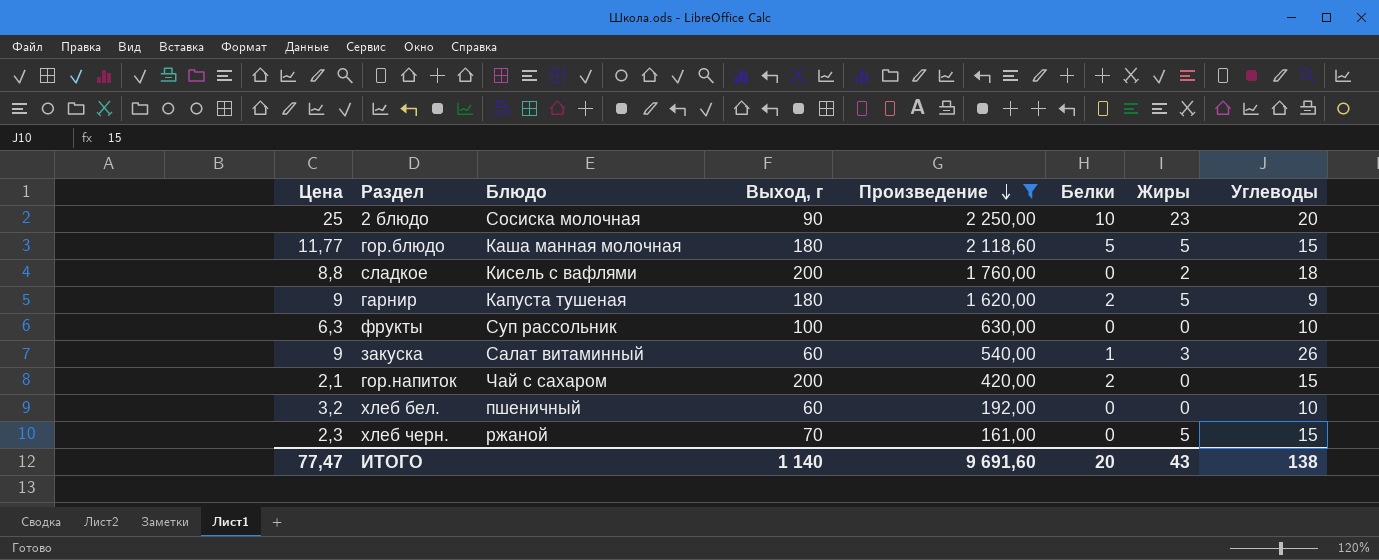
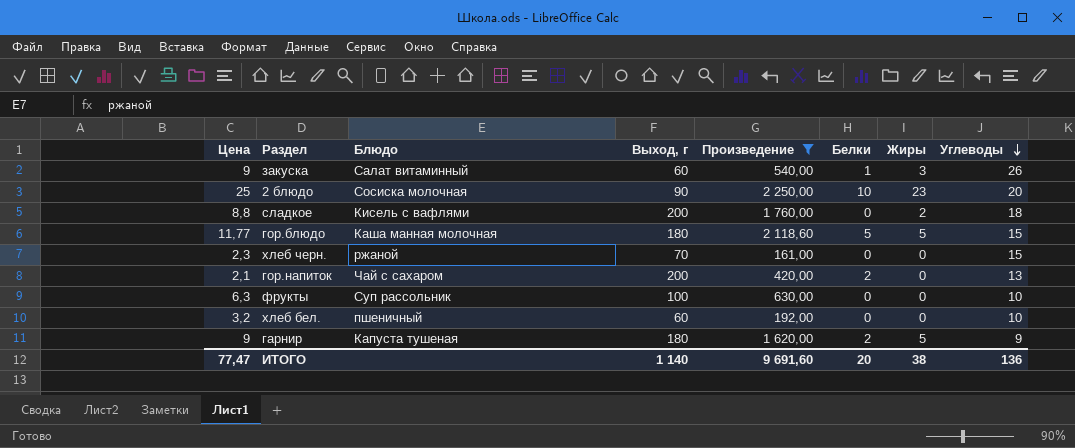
row order: Произведение descending -> Углеводы descending
хлеб черн. | Жиры: 5 -> 0
гор.напиток | Углеводы: 15 -> 13
ИТОГО | Жиры: 43 -> 38
ИТОГО | Углеводы: 138 -> 136

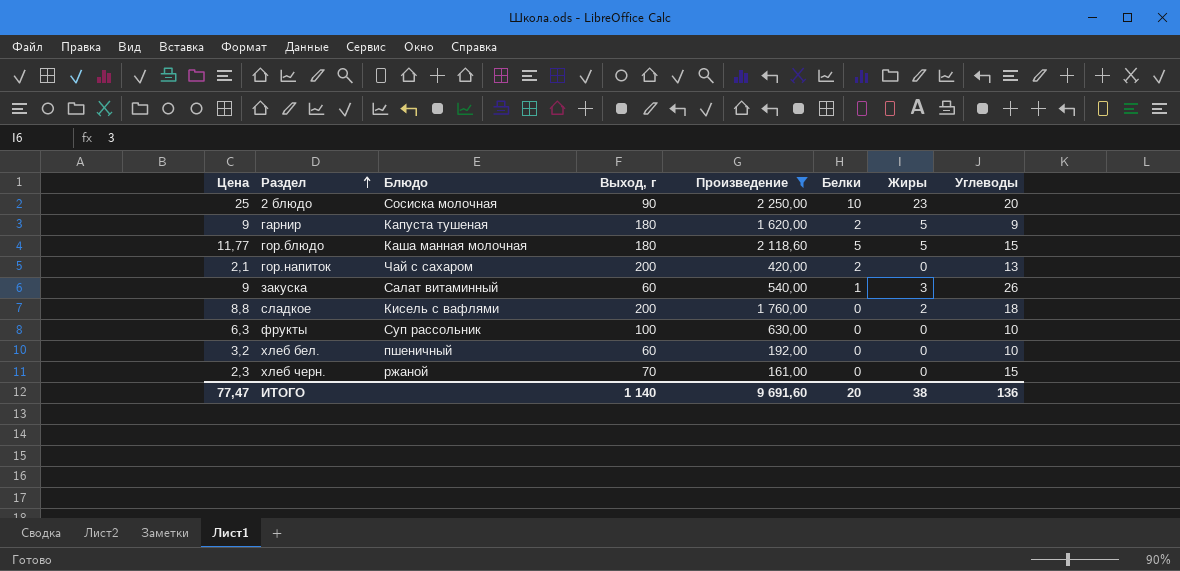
row order: Углеводы descending -> Раздел ascending

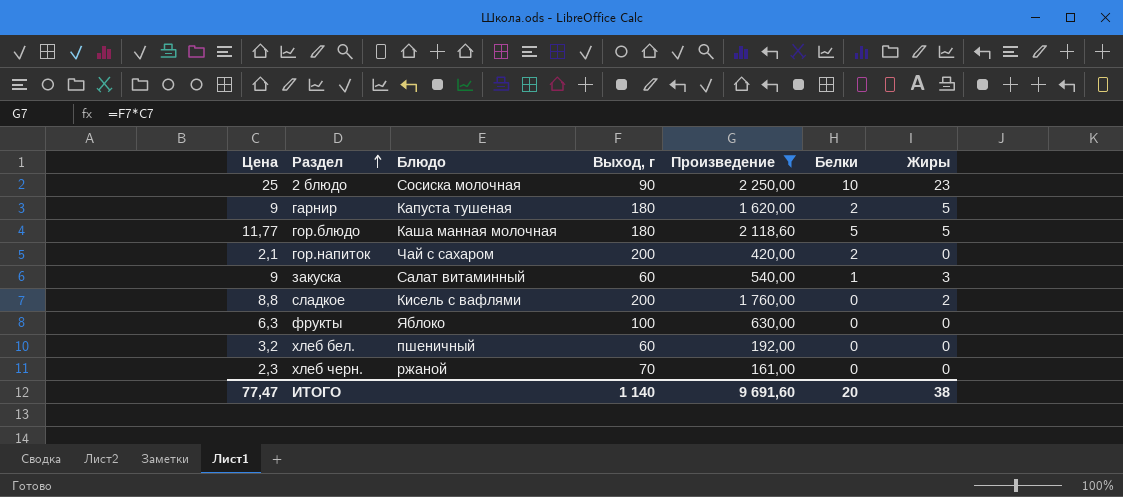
column Углеводы | position: 8 -> none
фрукты | Блюдо: Суп рассольник -> Яблоко

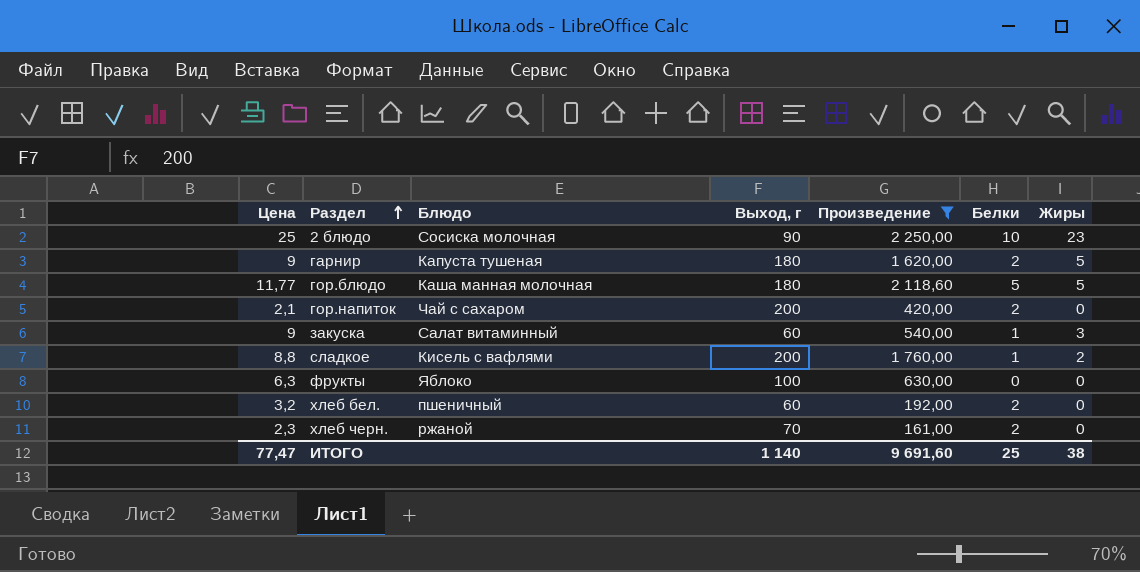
сладкое | Белки: 0 -> 1
хлеб бел. | Белки: 0 -> 2
хлеб черн. | Белки: 0 -> 2
ИТОГО | Белки: 20 -> 25

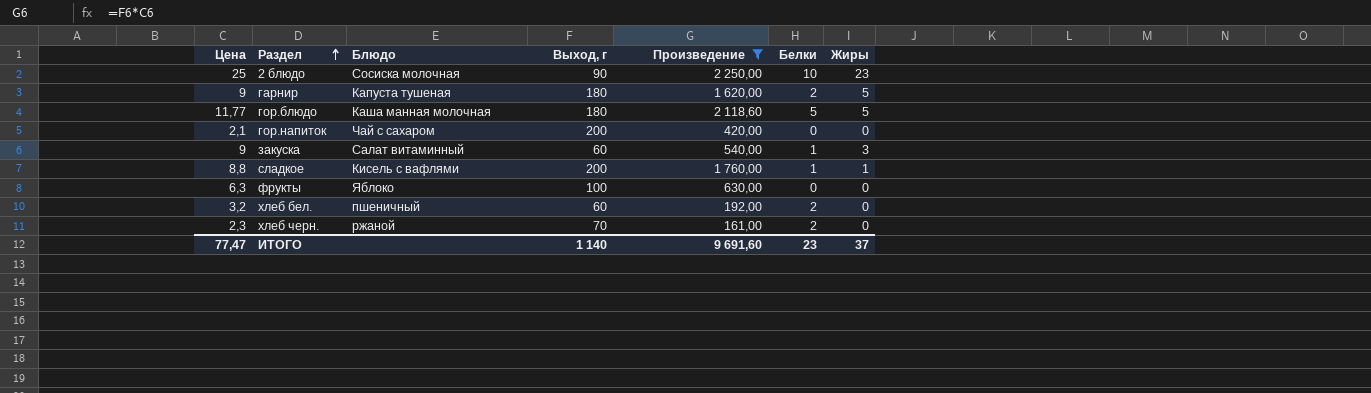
гор.напиток | Белки: 2 -> 0
сладкое | Жиры: 2 -> 1
ИТОГО | Белки: 25 -> 23
ИТОГО | Жиры: 38 -> 37

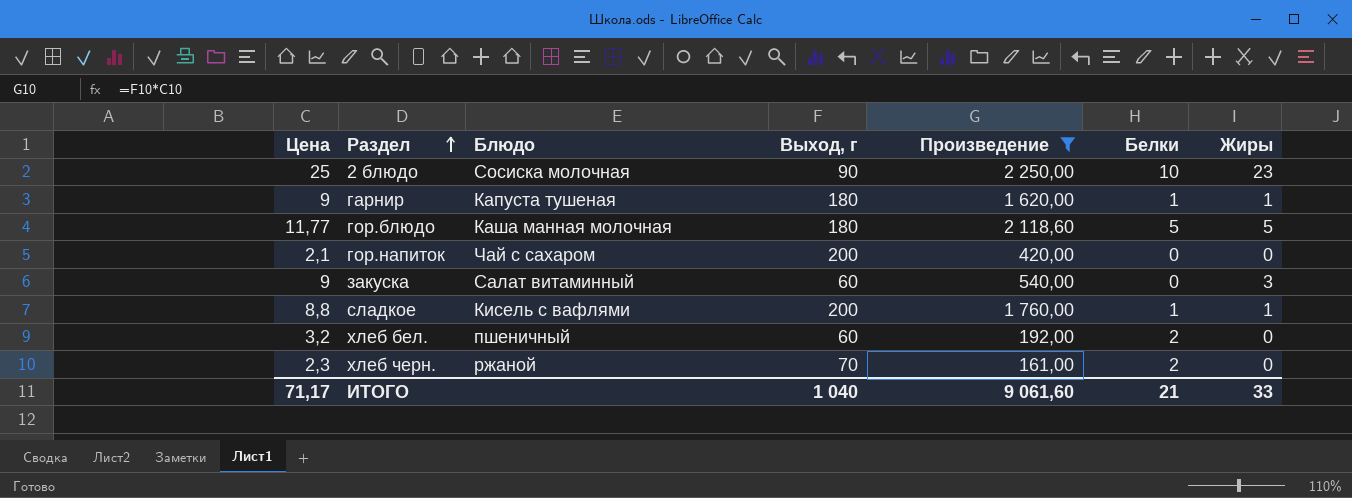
row фрукты: 6,3 | Яблоко | 100 | 630,00 | 0 | 0 -> none
гарнир | Белки: 2 -> 1
гарнир | Жиры: 5 -> 1
закуска | Белки: 1 -> 0
ИТОГО | Цена: 77,47 -> 71,17
ИТОГО | Выход, г: 1 140 -> 1 040
ИТОГО | Произведение: 9 691,60 -> 9 061,60
ИТОГО | Белки: 23 -> 21
ИТОГО | Жиры: 37 -> 33

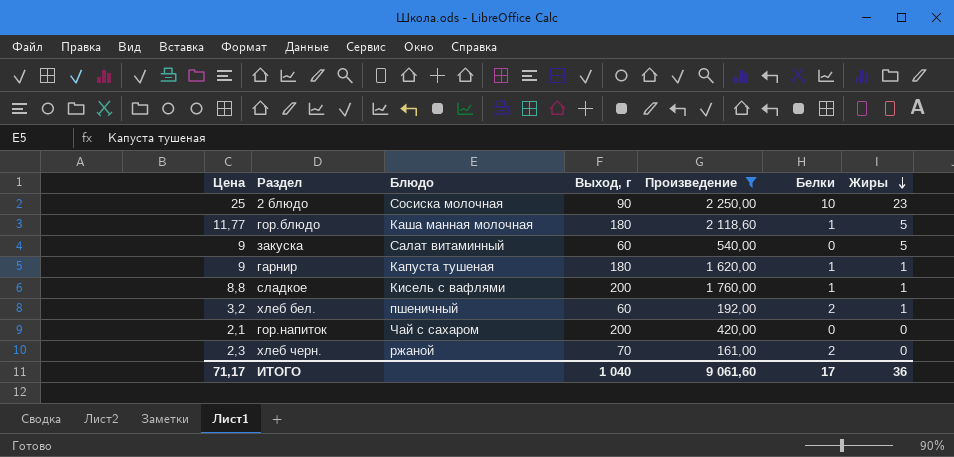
row order: Раздел ascending -> Жиры descending
гор.блюдо | Белки: 5 -> 1
закуска | Жиры: 3 -> 5
хлеб бел. | Жиры: 0 -> 1
ИТОГО | Белки: 21 -> 17
ИТОГО | Жиры: 33 -> 36

